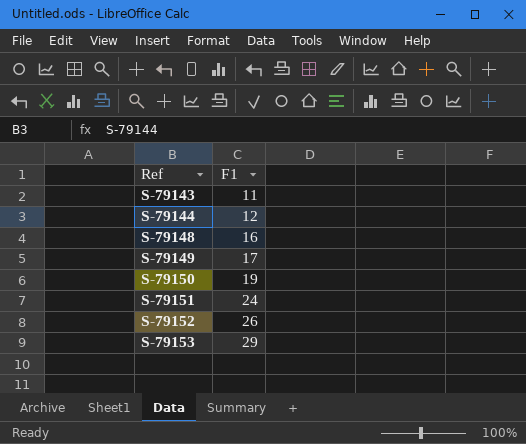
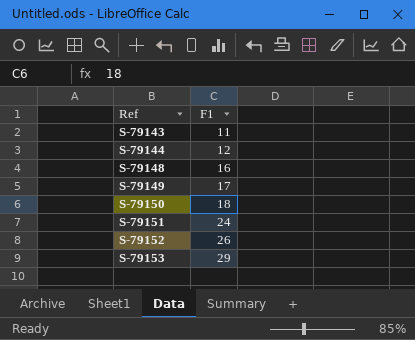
S-79150 | F1: 19 -> 18

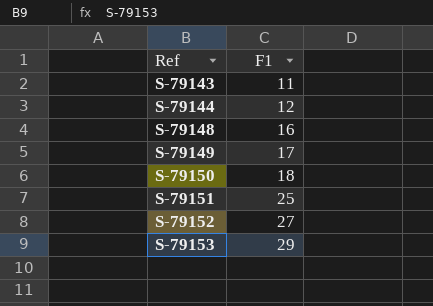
S-79151 | F1: 24 -> 25
S-79152 | F1: 26 -> 27

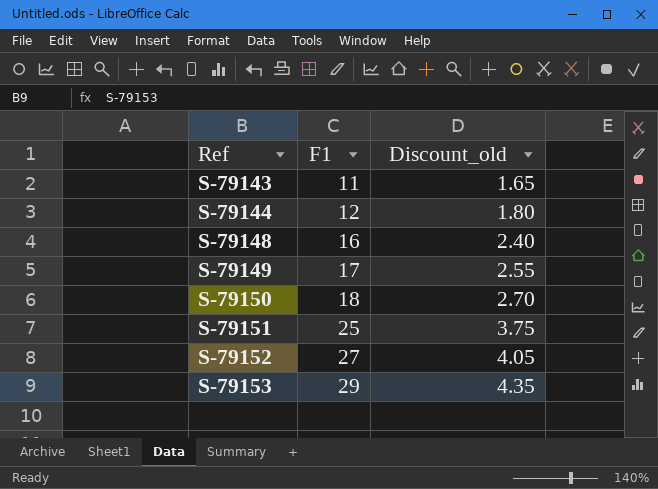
column Discount_old | formula: none -> [F1] * 0.15

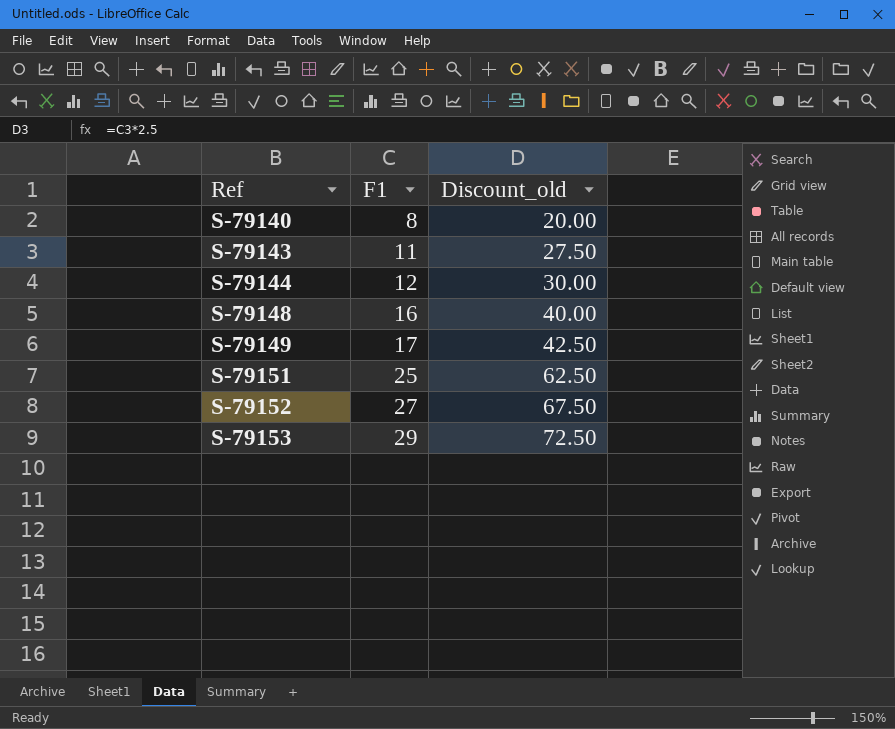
column Discount_old | formula: [F1] * 0.15 -> [F1] * 2.5
row S-79150: 18 | 2.70 -> none
row S-79140: none -> 8 | 20.00

